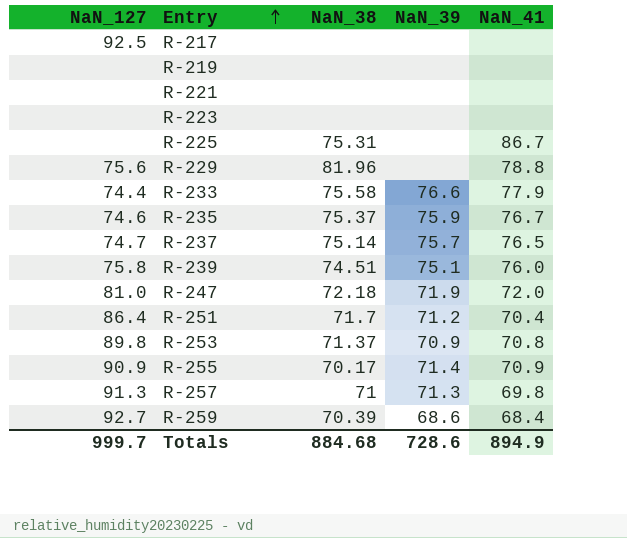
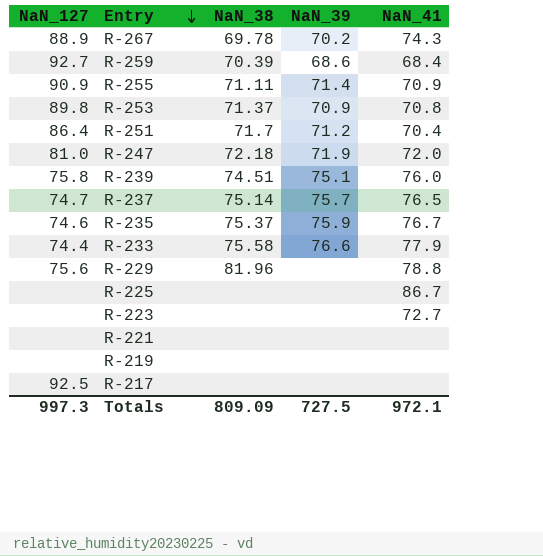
row order: Entry ascending -> Entry descending
row R-257: 91.3 | 71 | 71.3 | 69.8 -> none
row R-267: none -> 88.9 | 69.78 | 70.2 | 74.3
R-255 | NaN_38: 70.17 -> 71.11
R-225 | NaN_38: 75.31 -> none
R-223 | NaN_41: none -> 72.7
Totals | NaN_127: 999.7 -> 997.3
Totals | NaN_38: 884.68 -> 809.09
Totals | NaN_39: 728.6 -> 727.5
Totals | NaN_41: 894.9 -> 972.1

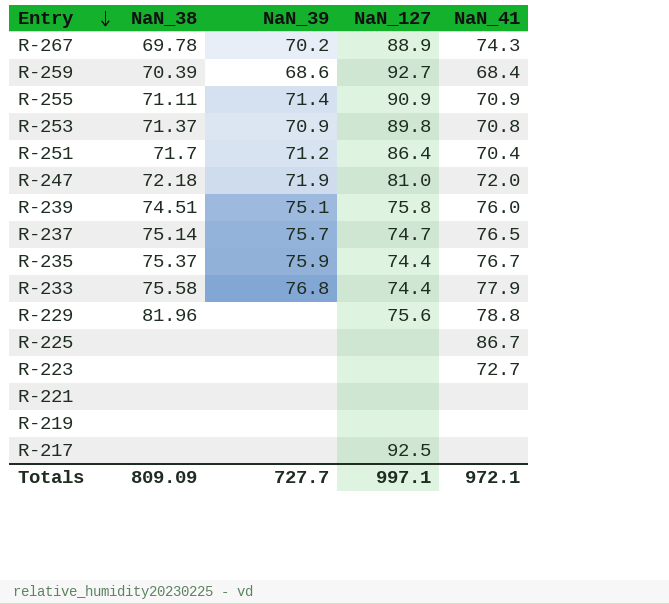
column NaN_127 | position: 1 -> 4
R-235 | NaN_127: 74.6 -> 74.4
R-233 | NaN_39: 76.6 -> 76.8
Totals | NaN_39: 727.5 -> 727.7
Totals | NaN_127: 997.3 -> 997.1

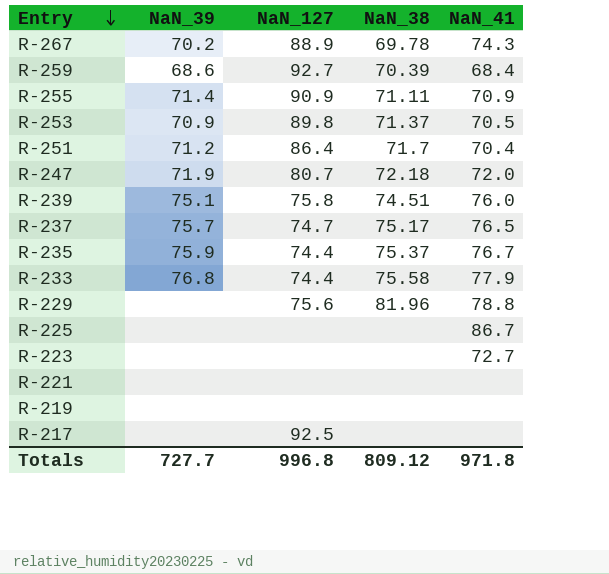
column NaN_38 | position: 2 -> 4
R-253 | NaN_41: 70.8 -> 70.5
R-247 | NaN_127: 81.0 -> 80.7
R-237 | NaN_38: 75.14 -> 75.17
Totals | NaN_127: 997.1 -> 996.8
Totals | NaN_38: 809.09 -> 809.12
Totals | NaN_41: 972.1 -> 971.8

